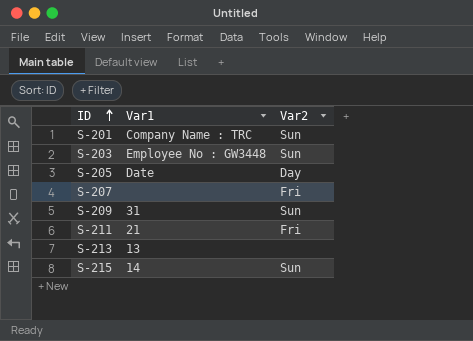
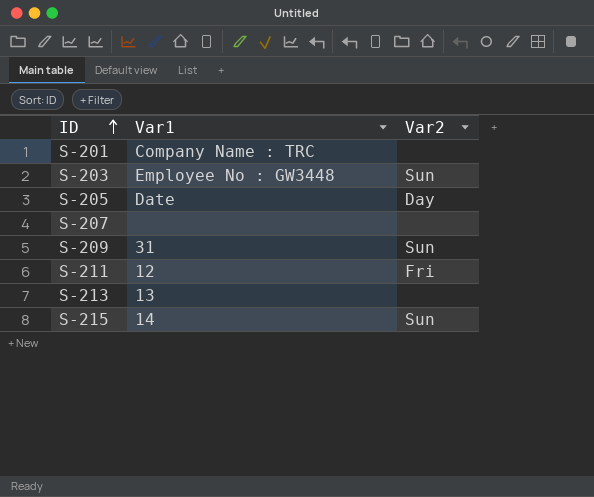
S-201 | Var2: Sun -> none
S-207 | Var2: Fri -> none
S-211 | Var1: 21 -> 12

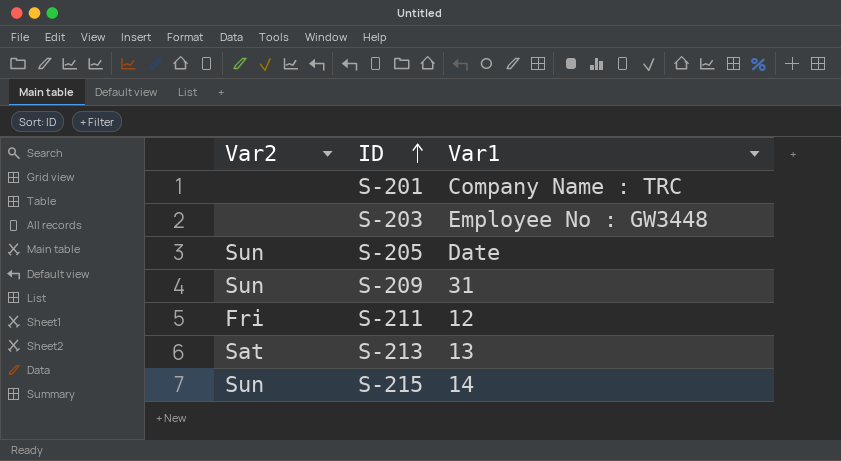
column Var2 | position: 3 -> 1
row S-207: none | none -> none
S-203 | Var2: Sun -> none
S-205 | Var2: Day -> Sun
S-213 | Var2: none -> Sat

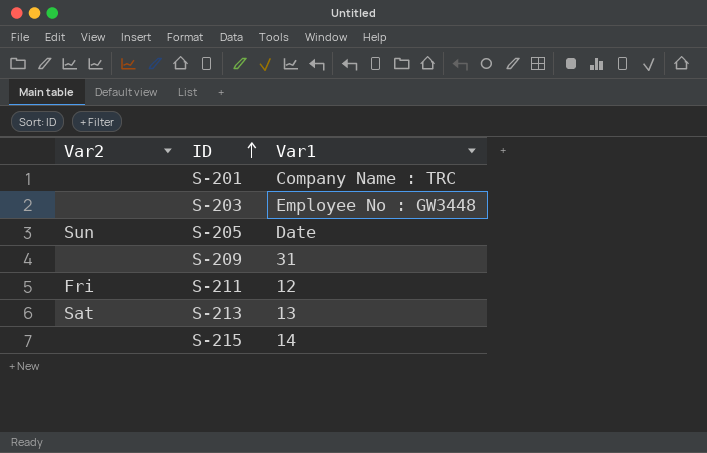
S-209 | Var2: Sun -> none
S-215 | Var2: Sun -> none

